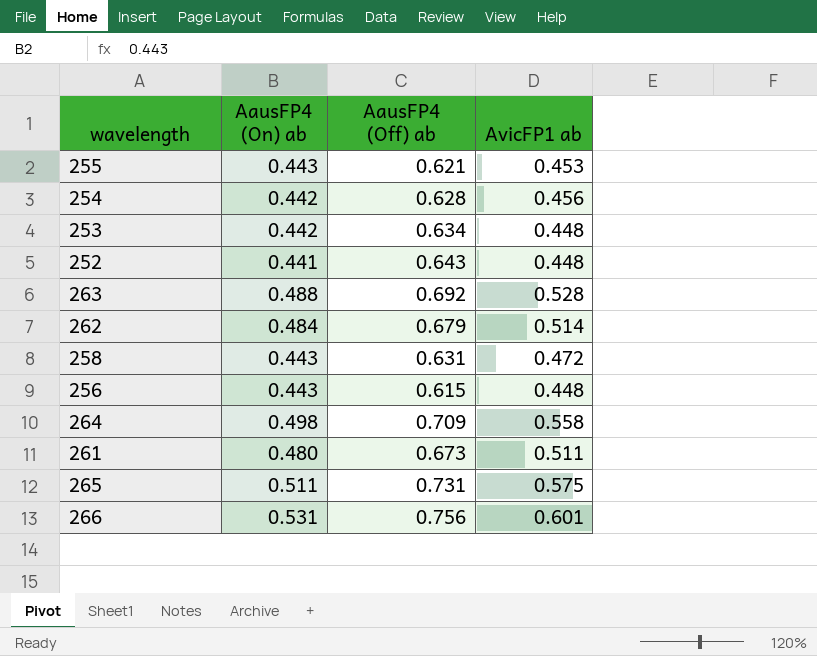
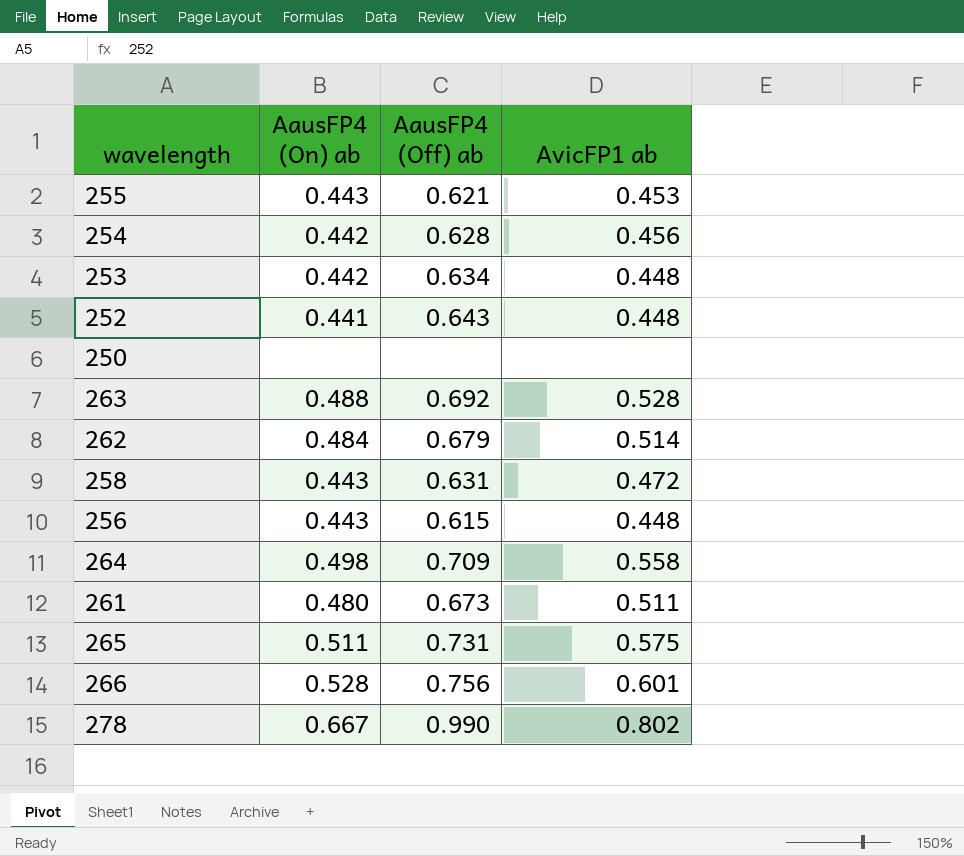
row 250: none -> none | none | none
266 | AausFP4 (On) ab: 0.531 -> 0.528
row 278: none -> 0.667 | 0.990 | 0.802

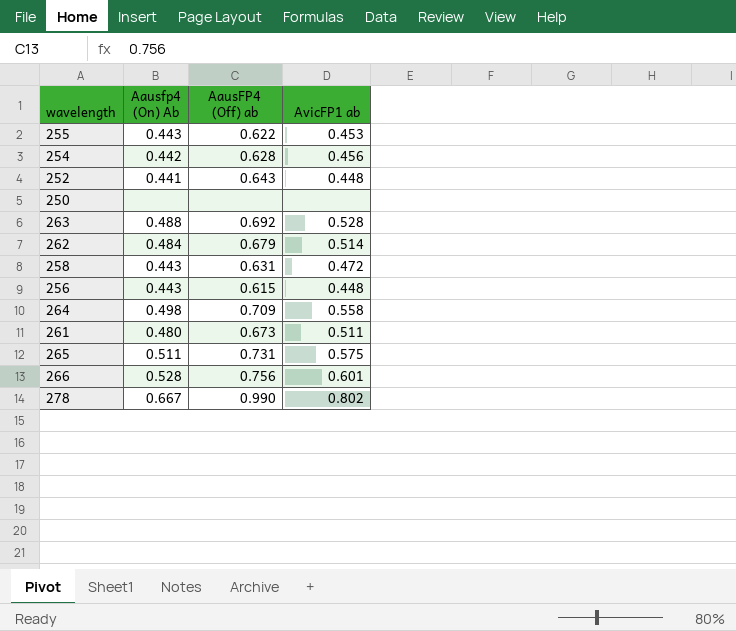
column name: AausFP4 (On) ab -> Aausfp4 (On) Ab
row 253: 0.442 | 0.634 | 0.448 -> none
255 | AausFP4 (Off) ab: 0.621 -> 0.622

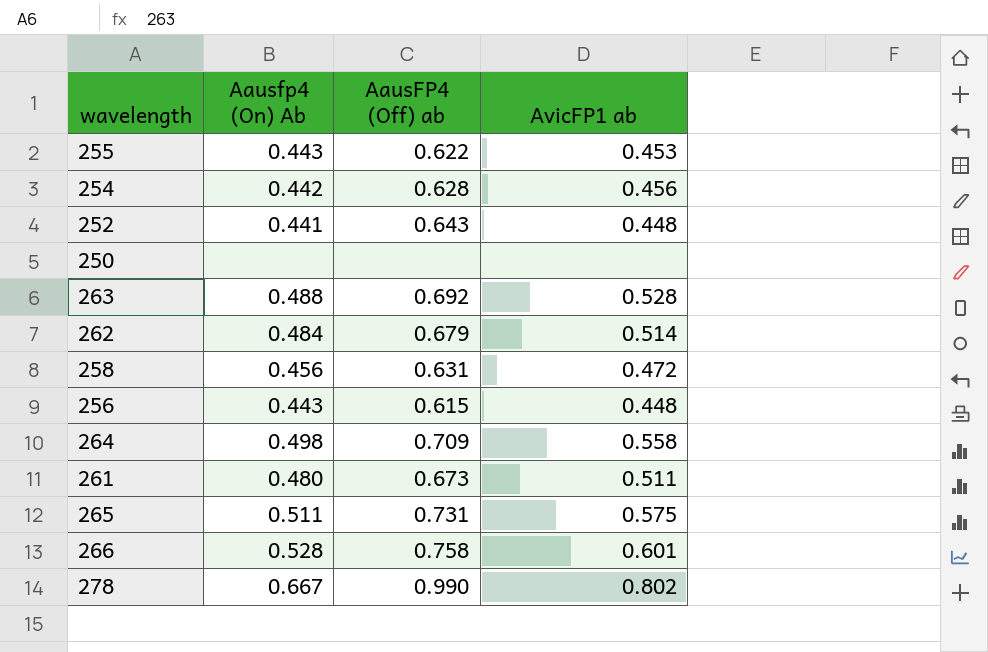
258 | Aausfp4 (On) Ab: 0.443 -> 0.456
266 | AausFP4 (Off) ab: 0.756 -> 0.758

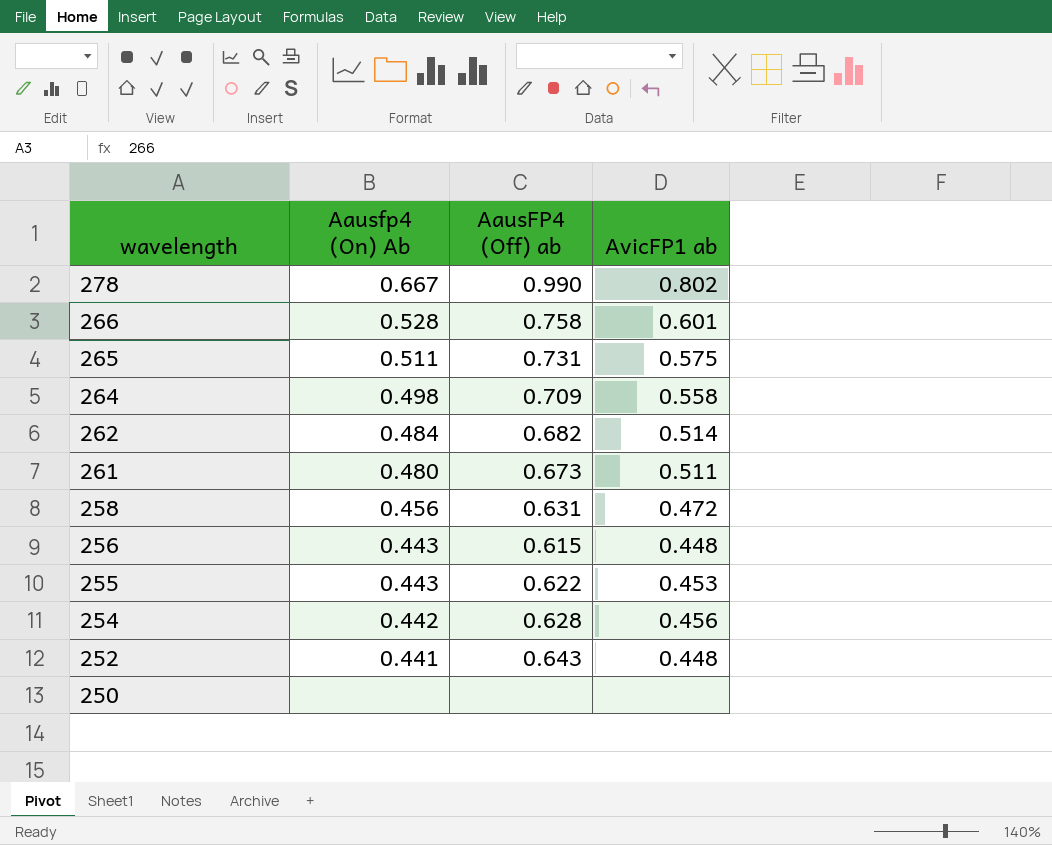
row order: none -> wavelength descending
row 263: 0.488 | 0.692 | 0.528 -> none
262 | AausFP4 (Off) ab: 0.679 -> 0.682

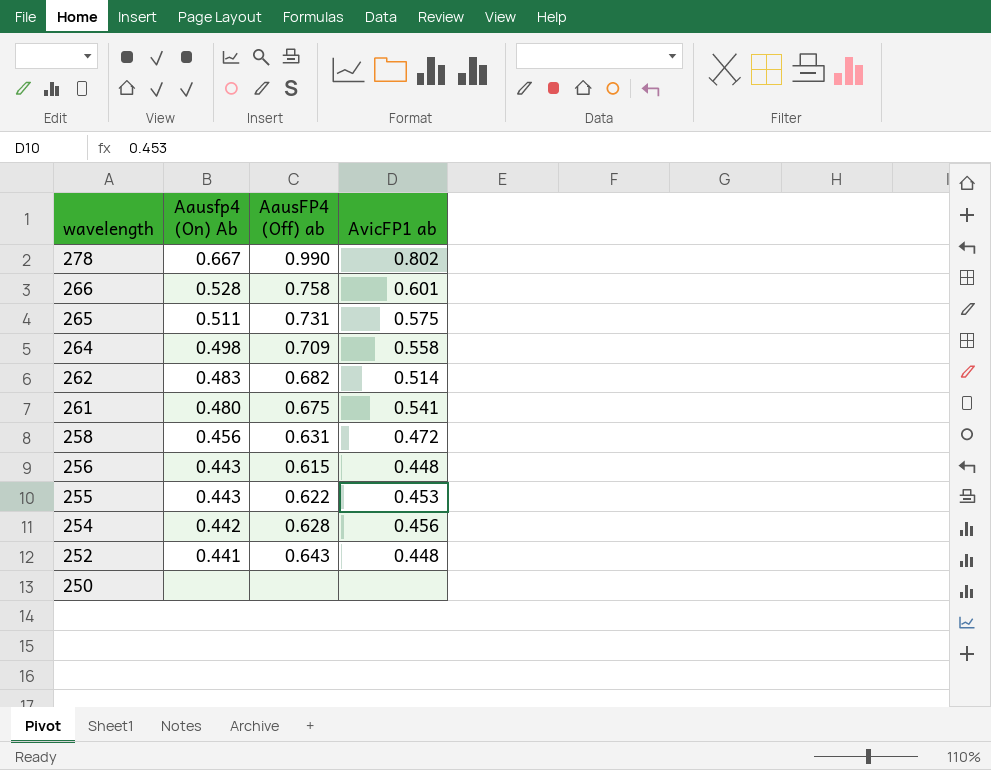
262 | Aausfp4 (On) Ab: 0.484 -> 0.483
261 | AausFP4 (Off) ab: 0.673 -> 0.675
261 | AvicFP1 ab: 0.511 -> 0.541

